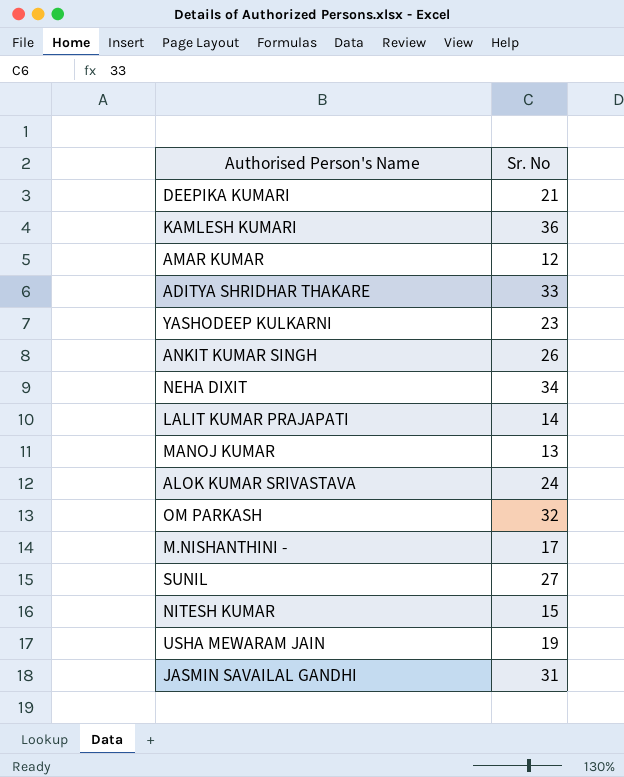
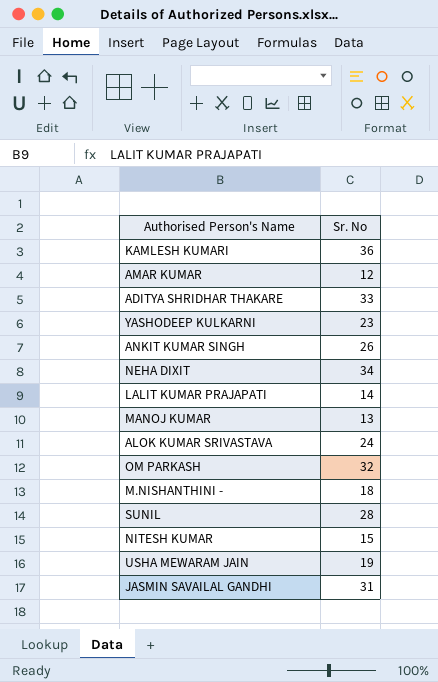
row DEEPIKA KUMARI: 21 -> none
M.NISHANTHINI - | Sr. No: 17 -> 18
SUNIL | Sr. No: 27 -> 28

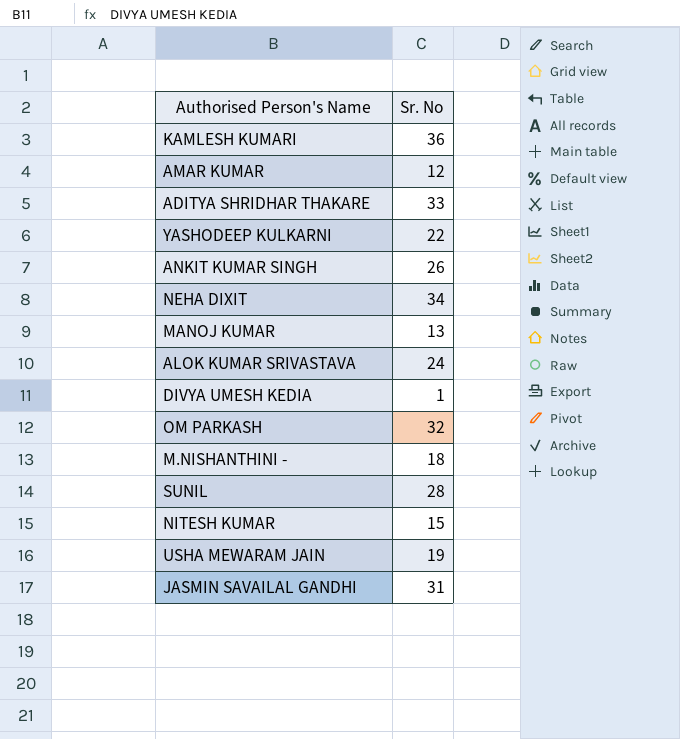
row LALIT KUMAR PRAJAPATI: 14 -> none
YASHODEEP KULKARNI | Sr. No: 23 -> 22
row DIVYA UMESH KEDIA: none -> 1

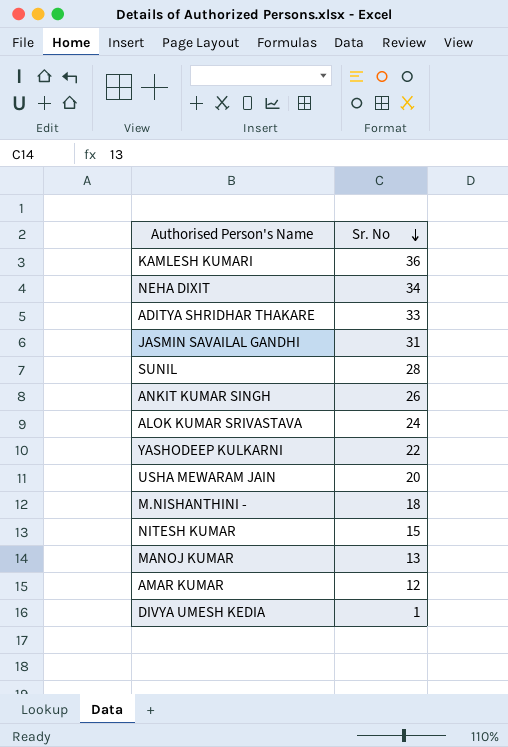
row order: none -> Sr. No descending
row OM PARKASH: 32 -> none
USHA MEWARAM JAIN | Sr. No: 19 -> 20

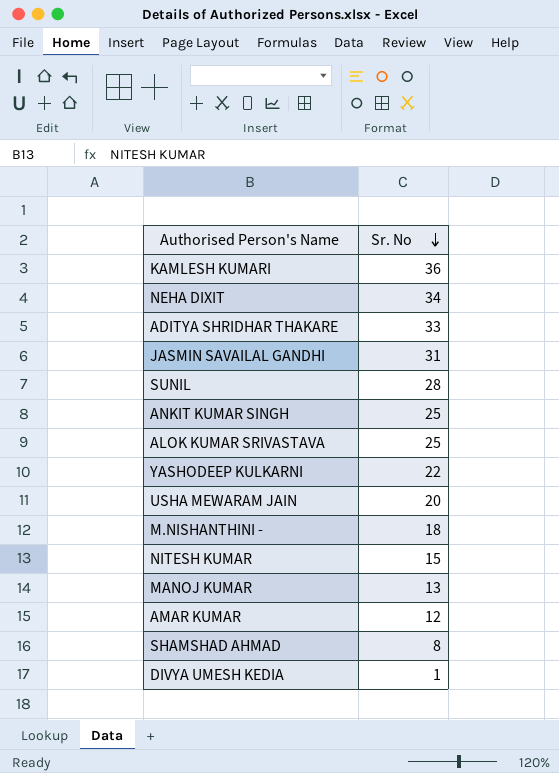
ANKIT KUMAR SINGH | Sr. No: 26 -> 25
ALOK KUMAR SRIVASTAVA | Sr. No: 24 -> 25
row SHAMSHAD AHMAD: none -> 8

